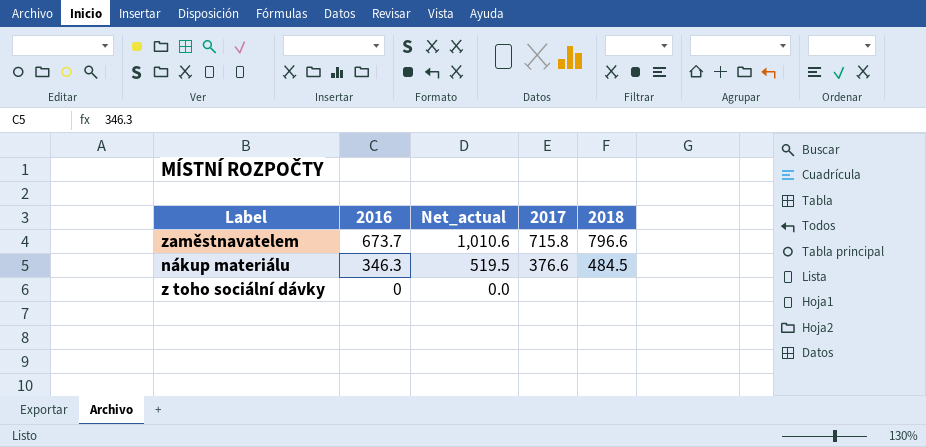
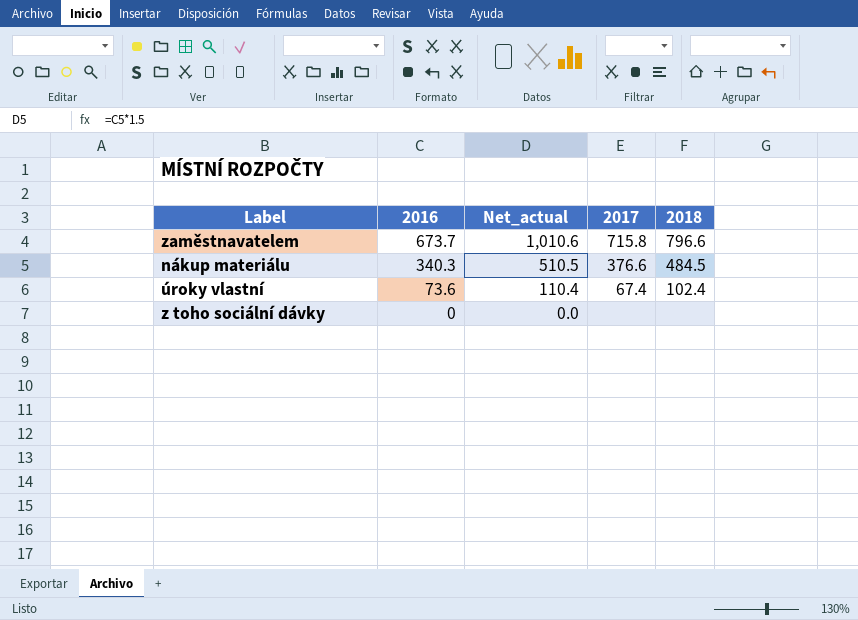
nákup materiálu | 2016: 346.3 -> 340.3
nákup materiálu | Net_actual: 519.5 -> 510.5
row úroky vlastní: none -> 73.6 | 110.4 | 67.4 | 102.4

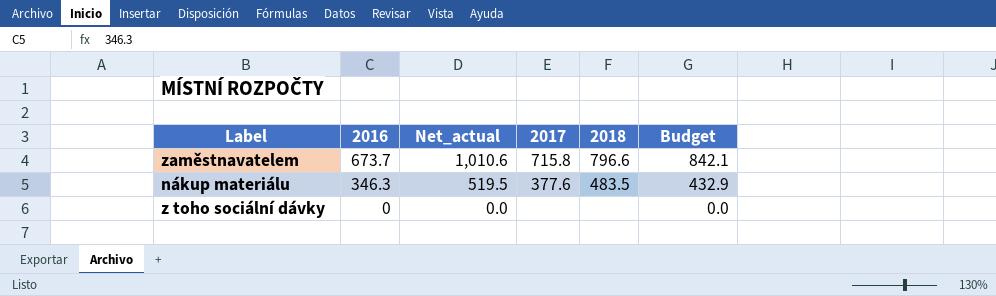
column Budget | formula: none -> [2016] * 1.25
row úroky vlastní: 73.6 | 110.4 | 67.4 | 102.4 -> none
nákup materiálu | 2016: 340.3 -> 346.3
nákup materiálu | Net_actual: 510.5 -> 519.5
nákup materiálu | 2017: 376.6 -> 377.6
nákup materiálu | 2018: 484.5 -> 483.5

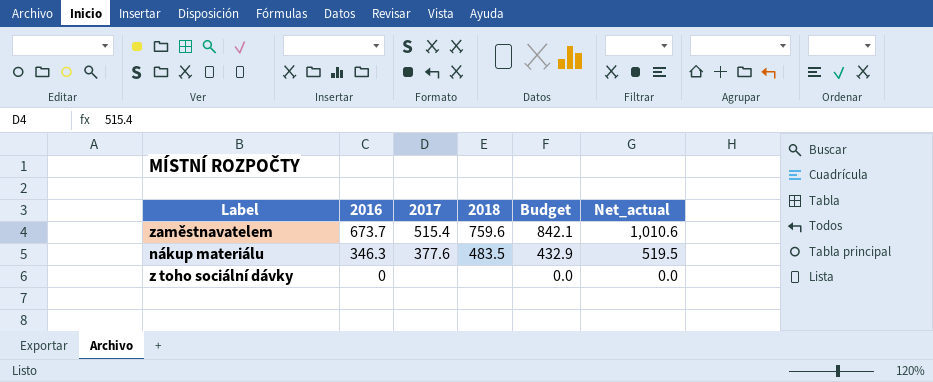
column Net_actual | position: 3 -> 6
zaměstnavatelem | 2017: 715.8 -> 515.4
zaměstnavatelem | 2018: 796.6 -> 759.6

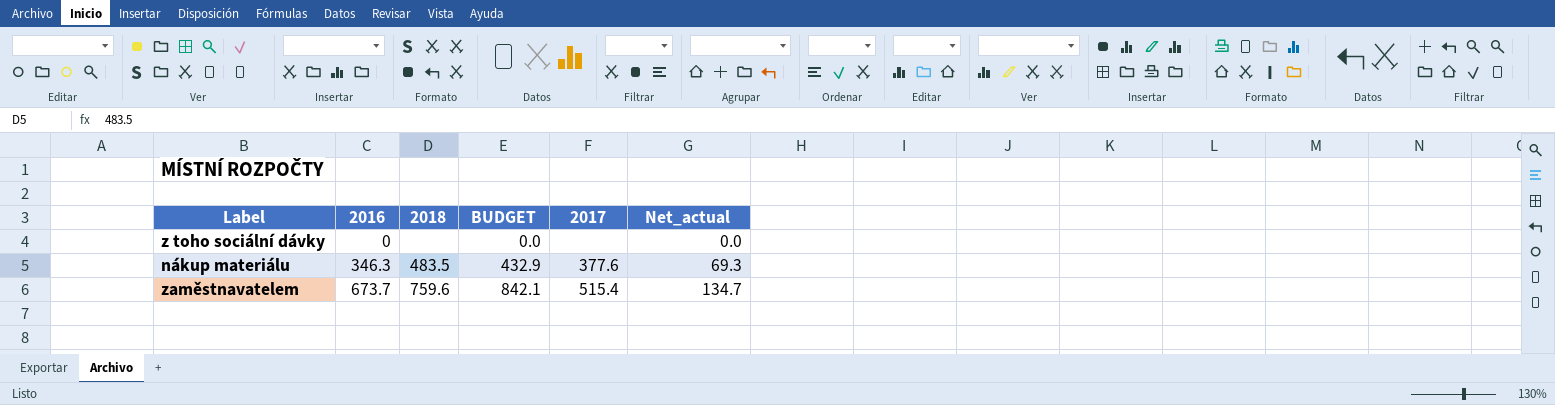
row order: 2016 descending -> 2016 ascending
column name: Budget -> BUDGET
column 2017 | position: 3 -> 5
column Net_actual | formula: [2016] * 1.5 -> [2016] * 0.2

